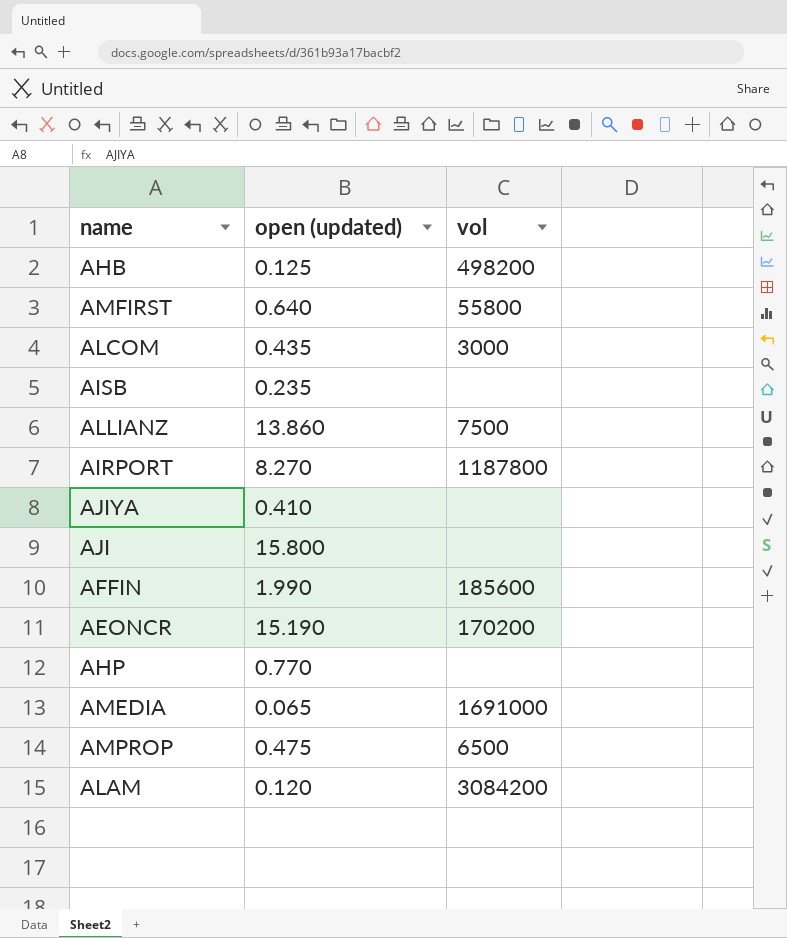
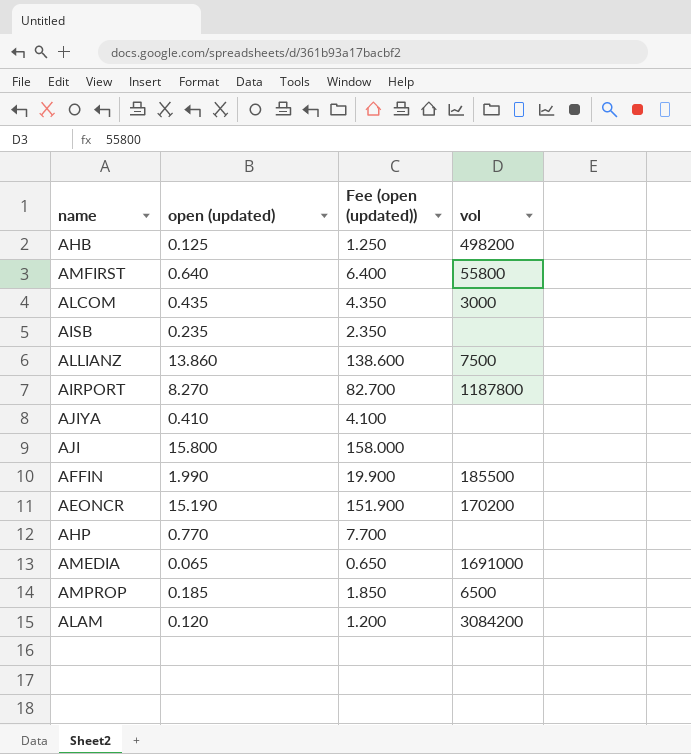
column Fee (open (updated)) | formula: none -> [open (updated)] * 10
AFFIN | vol: 185600 -> 185500
AMPROP | open (updated): 0.475 -> 0.185

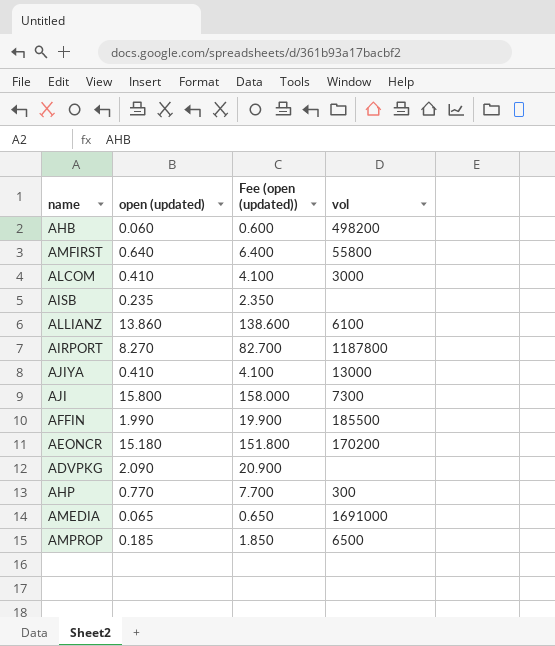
row ALAM: 0.120 | 1.200 | 3084200 -> none
AHB | open (updated): 0.125 -> 0.060
AHB | Fee (open (updated)): 1.250 -> 0.600
ALCOM | open (updated): 0.435 -> 0.410
ALCOM | Fee (open (updated)): 4.350 -> 4.100
ALLIANZ | vol: 7500 -> 6100
AJIYA | vol: none -> 13000
AJI | vol: none -> 7300
AEONCR | open (updated): 15.190 -> 15.180
AEONCR | Fee (open (updated)): 151.900 -> 151.800
row ADVPKG: none -> 2.090 | 20.900 | none
AHP | vol: none -> 300

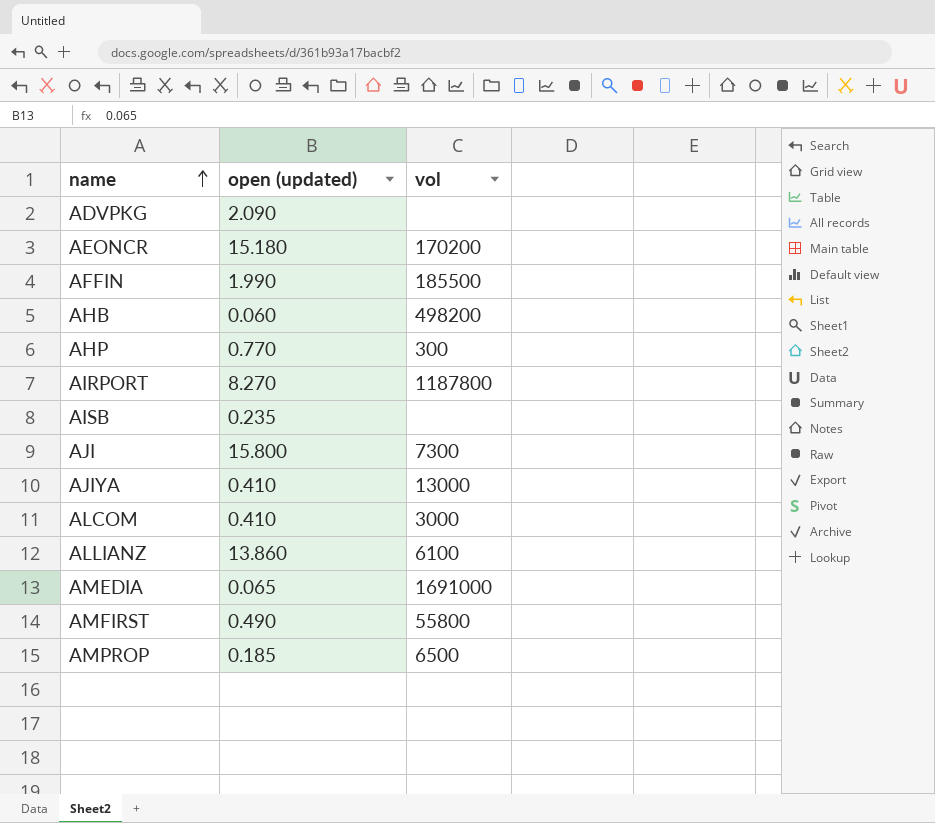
row order: none -> name ascending
column Fee (open (updated)) | formula: [open (updated)] * 10 -> none
AMFIRST | open (updated): 0.640 -> 0.490

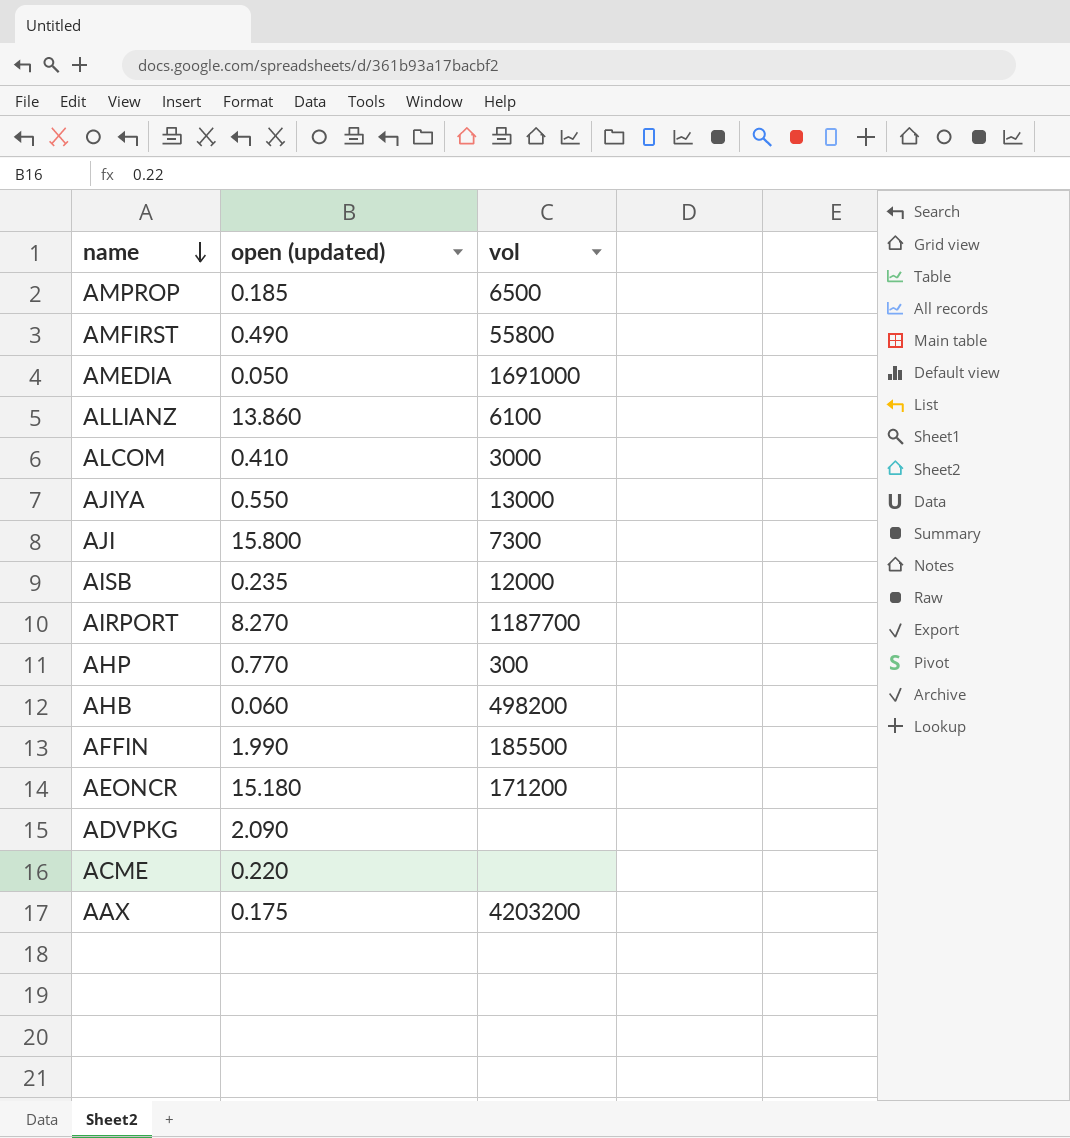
row order: name ascending -> name descending
AMEDIA | open (updated): 0.065 -> 0.050
AJIYA | open (updated): 0.410 -> 0.550
AISB | vol: none -> 12000
AIRPORT | vol: 1187800 -> 1187700
AEONCR | vol: 170200 -> 171200
row ACME: none -> 0.220 | none
row AAX: none -> 0.175 | 4203200

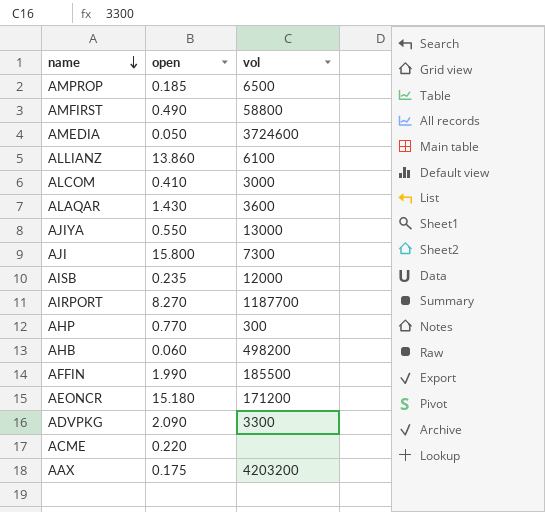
column name: open (updated) -> open
AMFIRST | vol: 55800 -> 58800
AMEDIA | vol: 1691000 -> 3724600
row ALAQAR: none -> 1.430 | 3600
ADVPKG | vol: none -> 3300

